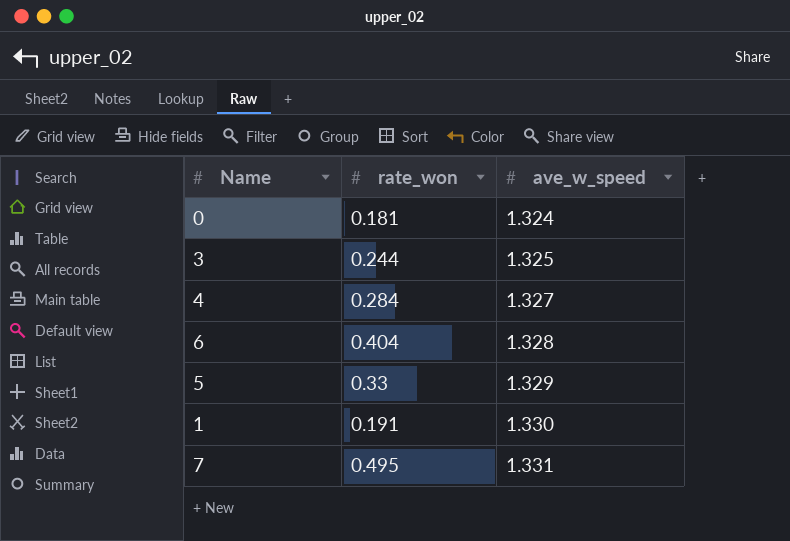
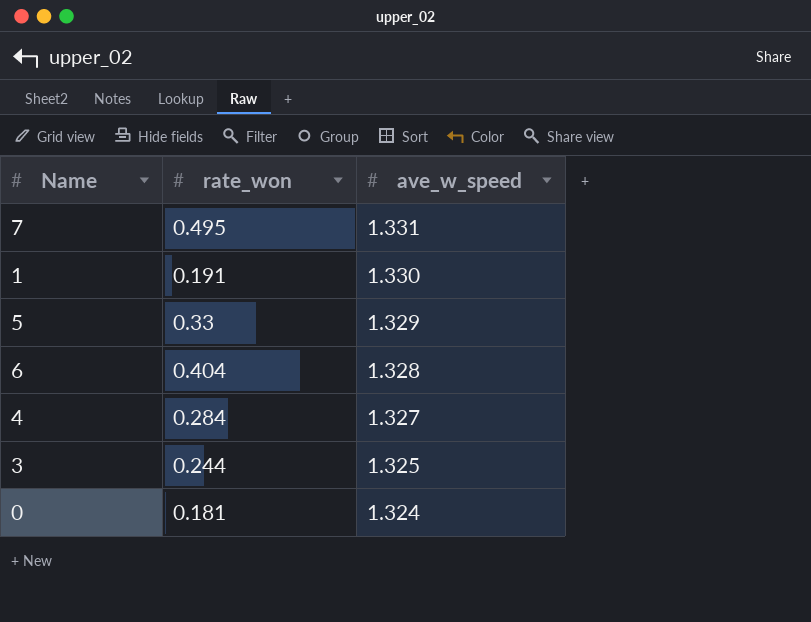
row order: ave_w_speed ascending -> ave_w_speed descending

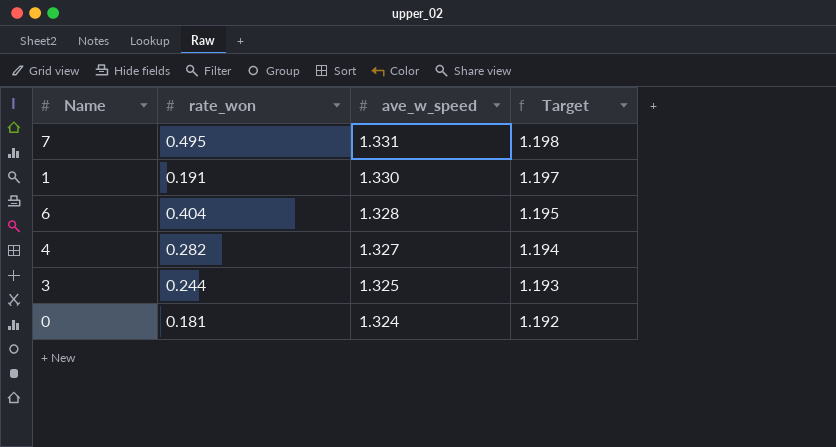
column Target | formula: none -> [ave_w_speed] * 0.9
row 5: 0.33 | 1.329 -> none
4 | rate_won: 0.284 -> 0.282

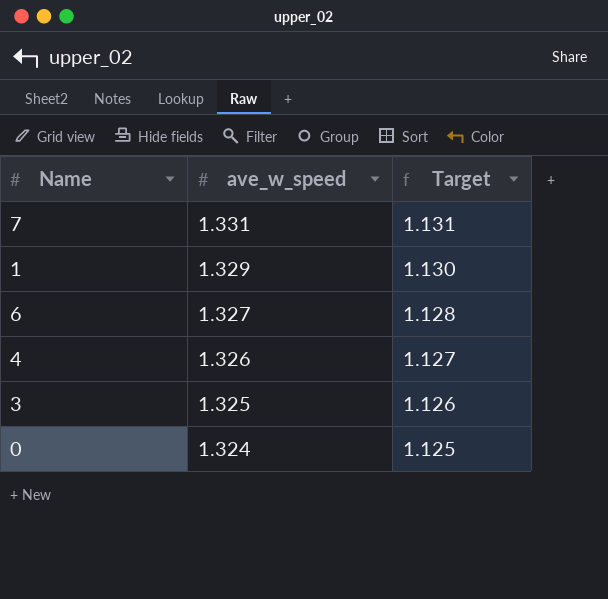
column rate_won | position: 2 -> none
column Target | formula: [ave_w_speed] * 0.9 -> [ave_w_speed] * 0.85
1 | ave_w_speed: 1.330 -> 1.329
6 | ave_w_speed: 1.328 -> 1.327
4 | ave_w_speed: 1.327 -> 1.326

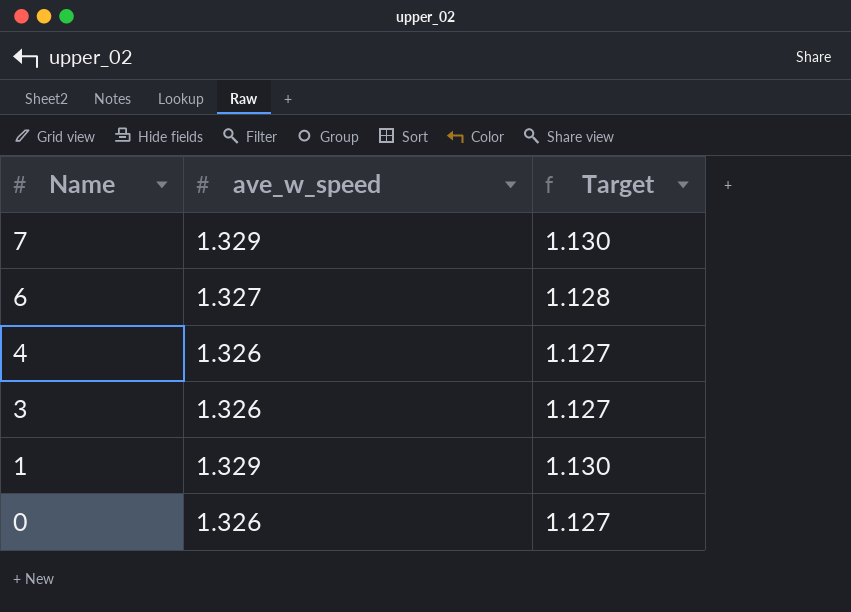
row order: ave_w_speed descending -> Name descending
7 | ave_w_speed: 1.331 -> 1.329
7 | Target: 1.131 -> 1.130
3 | ave_w_speed: 1.325 -> 1.326
3 | Target: 1.126 -> 1.127
0 | ave_w_speed: 1.324 -> 1.326
0 | Target: 1.125 -> 1.127

